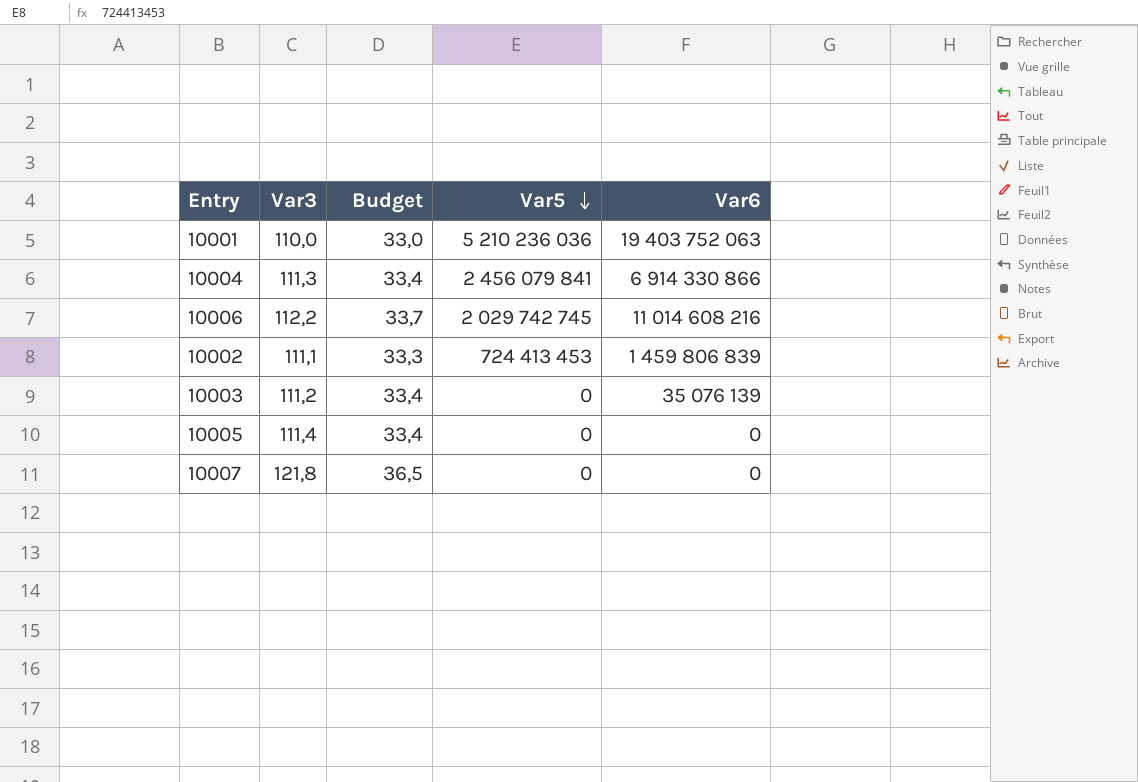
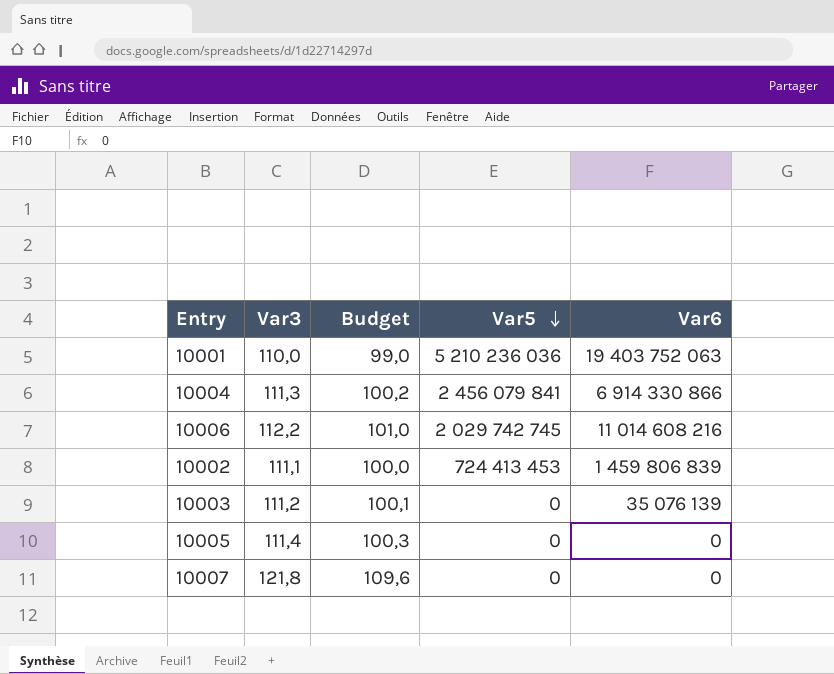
column Budget | formula: [Var3] * 0,3 -> [Var3] * 0,9

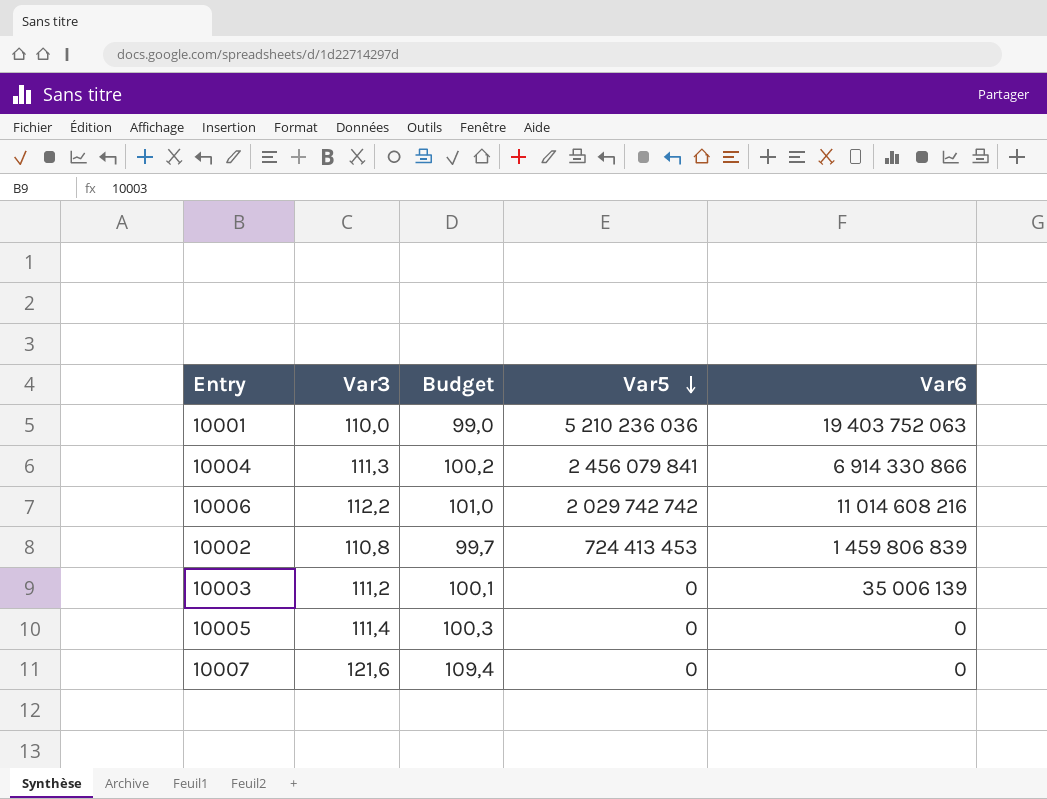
10006 | Var5: 2 029 742 745 -> 2 029 742 742
10002 | Var3: 111,1 -> 110,8
10002 | Budget: 100,0 -> 99,7
10003 | Var6: 35 076 139 -> 35 006 139
10007 | Var3: 121,8 -> 121,6
10007 | Budget: 109,6 -> 109,4

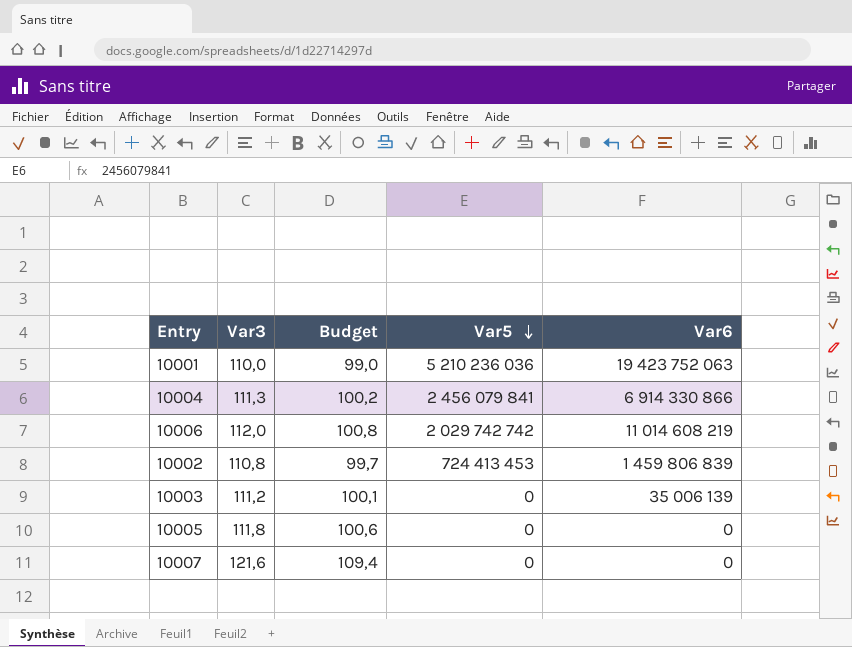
10001 | Var6: 19 403 752 063 -> 19 423 752 063
10006 | Var3: 112,2 -> 112,0
10006 | Budget: 101,0 -> 100,8
10006 | Var6: 11 014 608 216 -> 11 014 608 219
10005 | Var3: 111,4 -> 111,8
10005 | Budget: 100,3 -> 100,6

